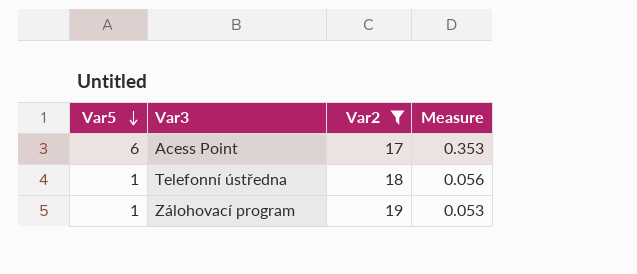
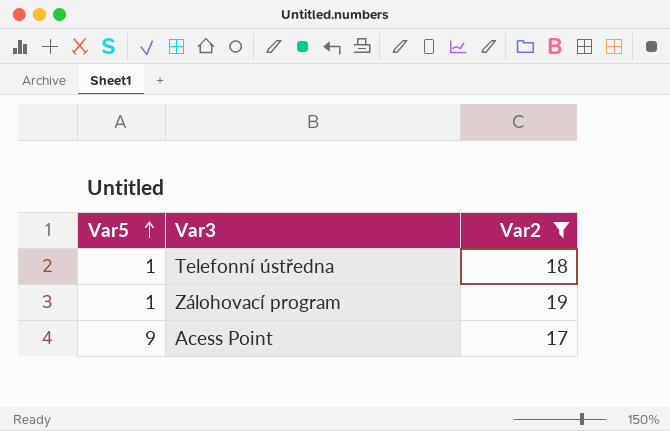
row order: Var5 descending -> Var5 ascending
column Measure | formula: [Var5] / [Var2] -> none
Acess Point | Var5: 6 -> 9

